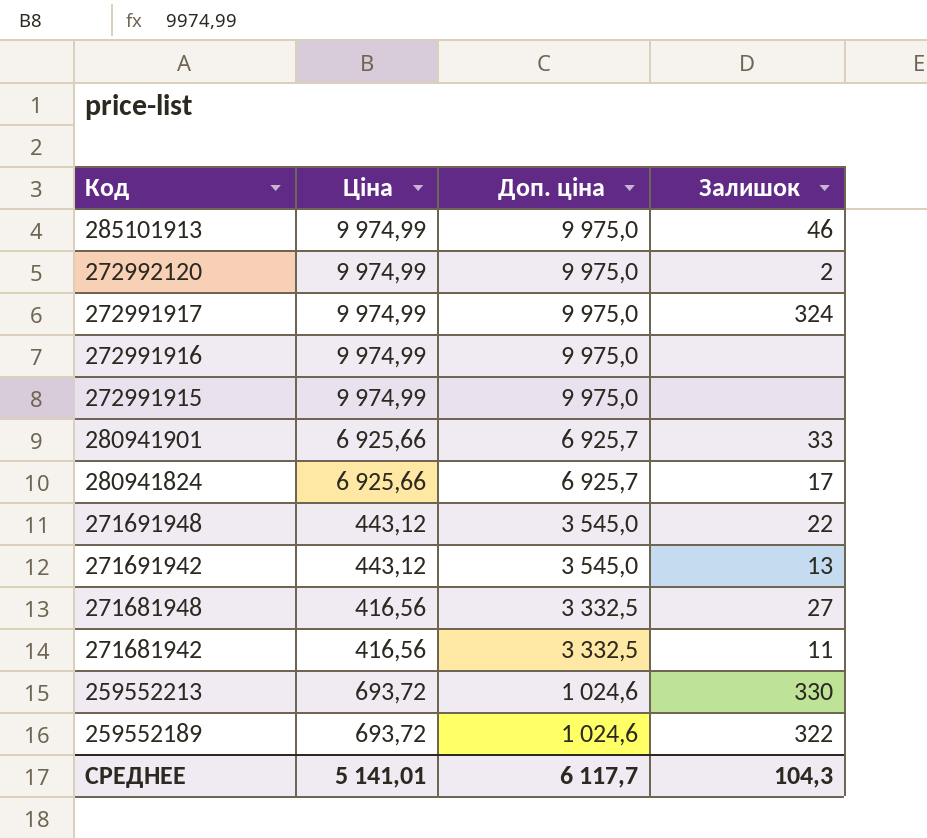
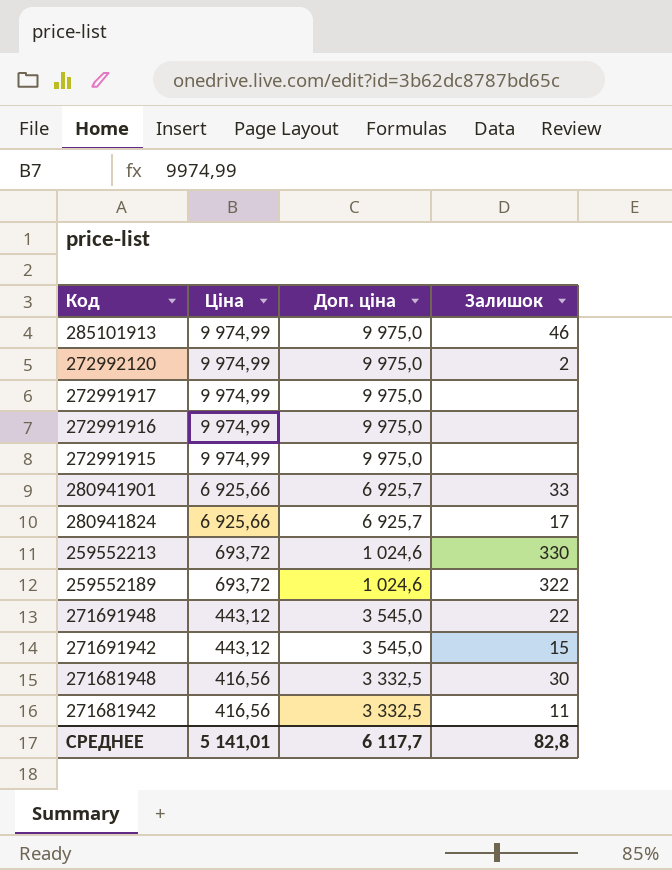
row order: Доп. ціна descending -> Ціна descending
272991917 | Залишок: 324 -> none
271691942 | Залишок: 13 -> 15
271681948 | Залишок: 27 -> 30
СРЕДНЕЕ | Залишок: 104,3 -> 82,8

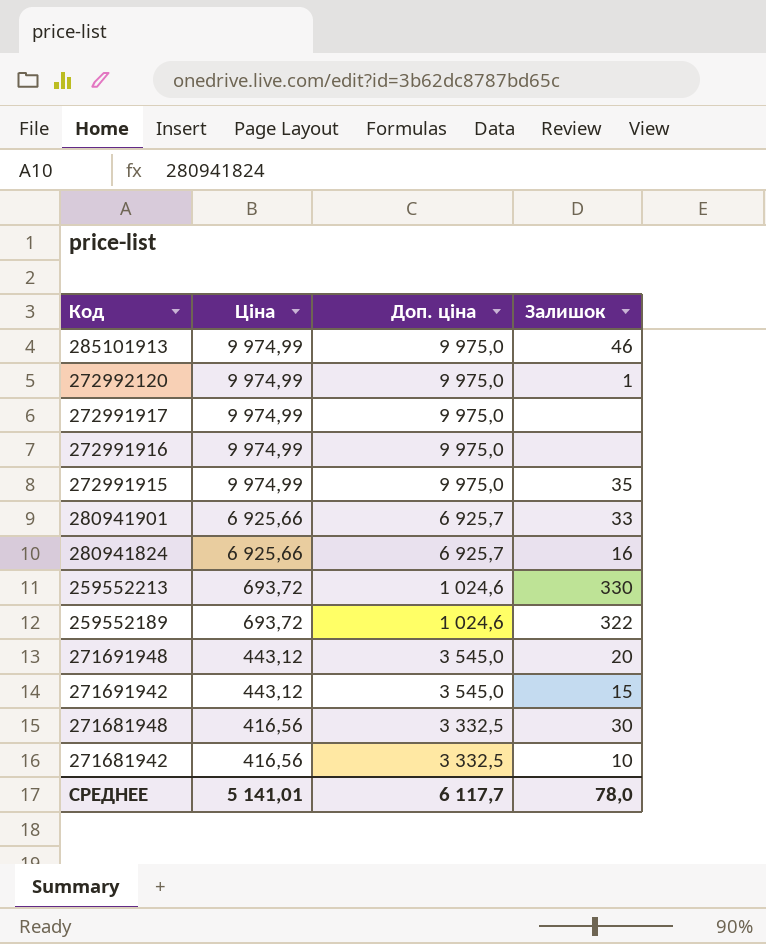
272992120 | Залишок: 2 -> 1
272991915 | Залишок: none -> 35
280941824 | Залишок: 17 -> 16
271691948 | Залишок: 22 -> 20
271681942 | Залишок: 11 -> 10
СРЕДНЕЕ | Залишок: 82,8 -> 78,0

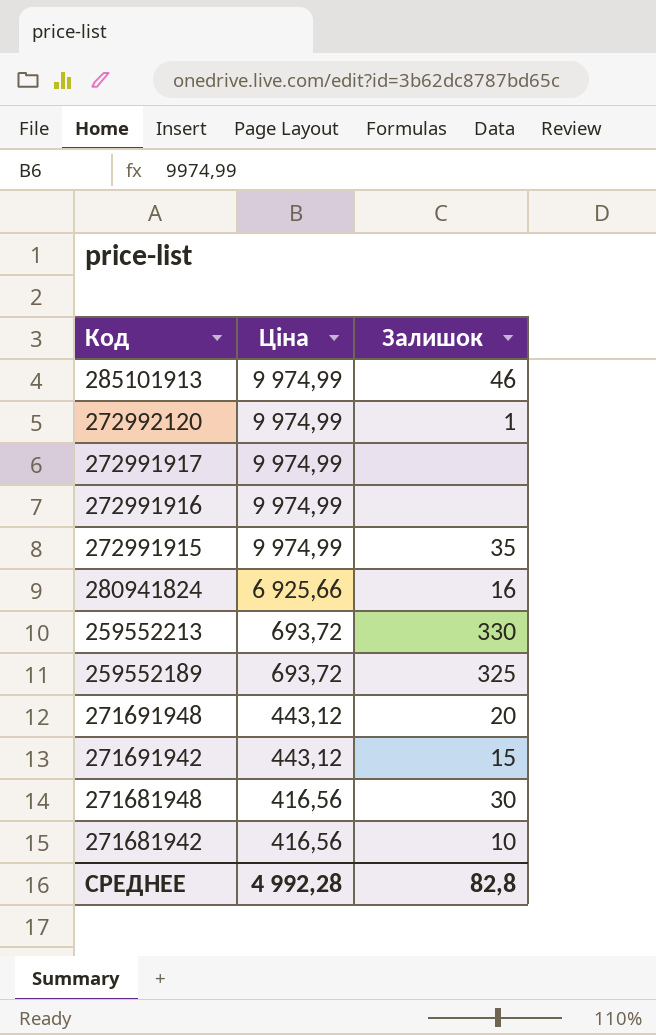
column Доп. ціна | position: 3 -> none
row 280941901: 6 925,66 | 6 925,7 | 33 -> none
259552189 | Залишок: 322 -> 325
СРЕДНЕЕ | Ціна: 5 141,01 -> 4 992,28
СРЕДНЕЕ | Залишок: 78,0 -> 82,8

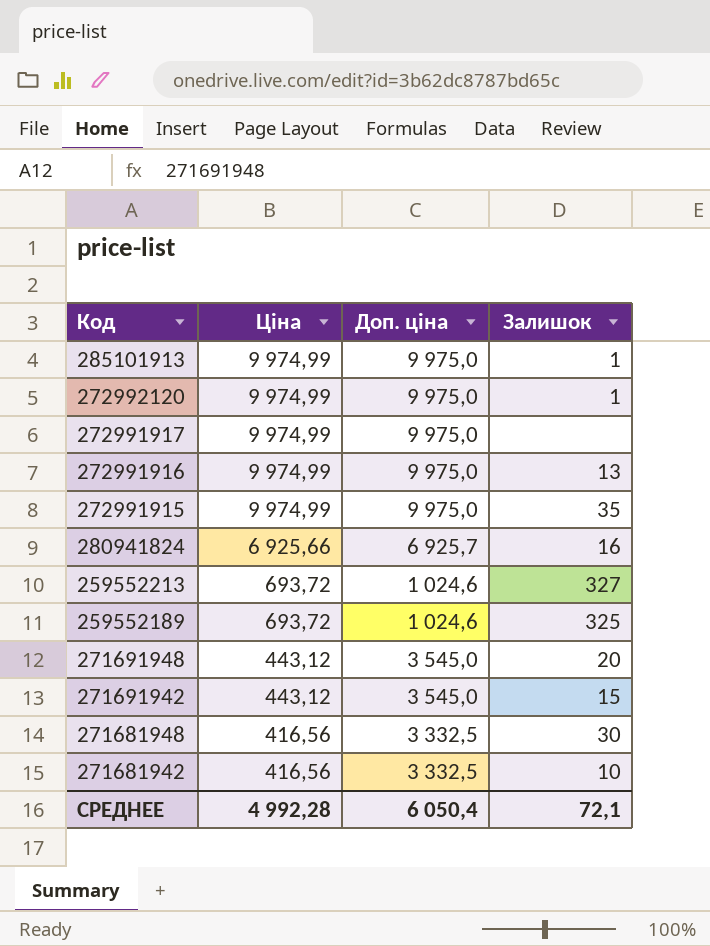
column Доп. ціна | position: none -> 3
285101913 | Залишок: 46 -> 1
272991916 | Залишок: none -> 13
259552213 | Залишок: 330 -> 327
СРЕДНЕЕ | Залишок: 82,8 -> 72,1

